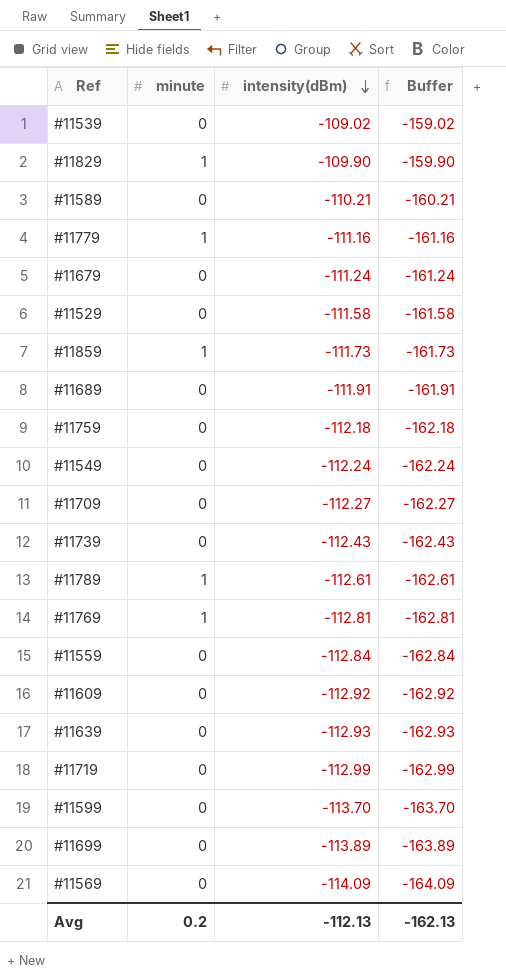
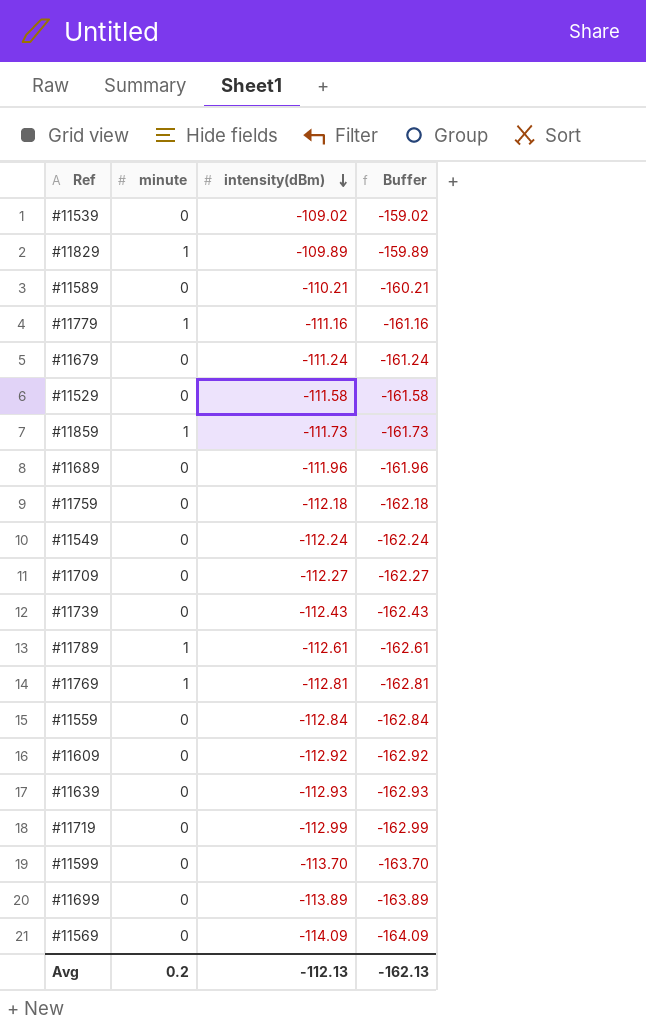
#11829 | intensity(dBm): -109.90 -> -109.89
#11829 | Buffer: -159.90 -> -159.89
#11689 | intensity(dBm): -111.91 -> -111.96
#11689 | Buffer: -161.91 -> -161.96

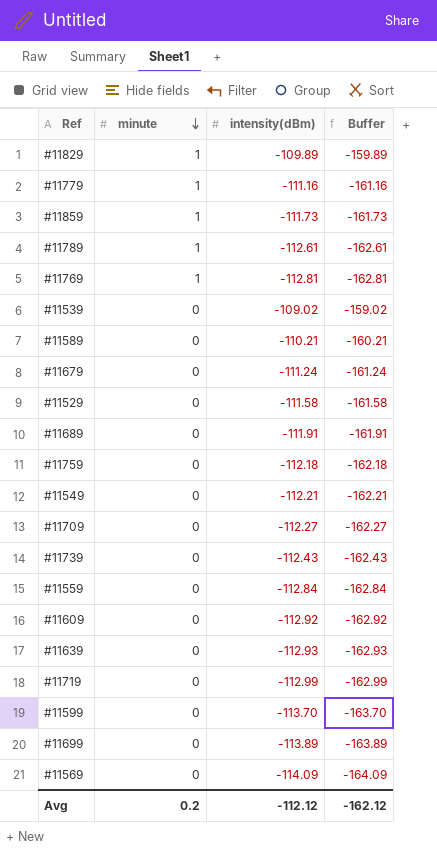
row order: intensity(dBm) descending -> minute descending
#11689 | intensity(dBm): -111.96 -> -111.91
#11689 | Buffer: -161.96 -> -161.91
#11549 | intensity(dBm): -112.24 -> -112.21
#11549 | Buffer: -162.24 -> -162.21
Avg | intensity(dBm): -112.13 -> -112.12
Avg | Buffer: -162.13 -> -162.12

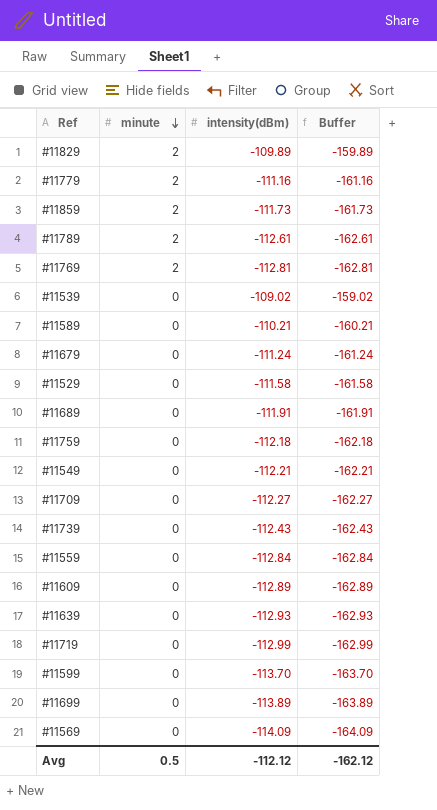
#11829 | minute: 1 -> 2
#11779 | minute: 1 -> 2
#11859 | minute: 1 -> 2
#11789 | minute: 1 -> 2
#11769 | minute: 1 -> 2
#11609 | intensity(dBm): -112.92 -> -112.89
#11609 | Buffer: -162.92 -> -162.89
Avg | minute: 0.2 -> 0.5

